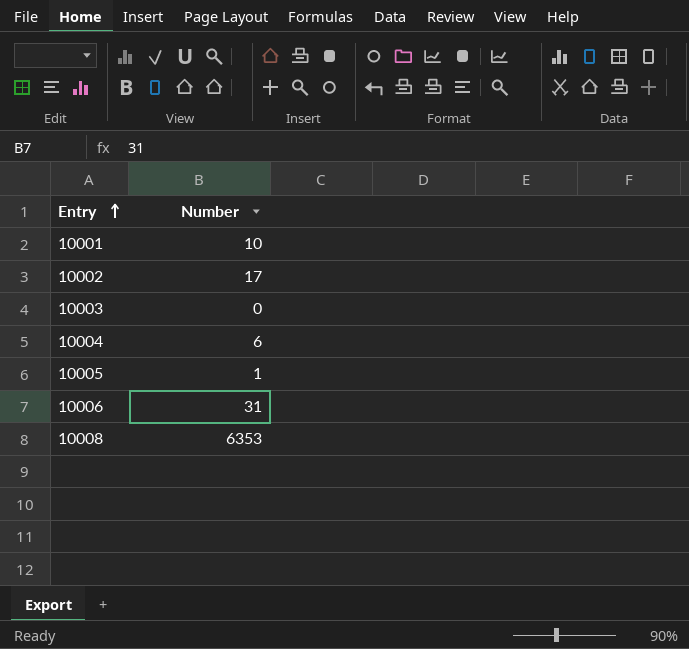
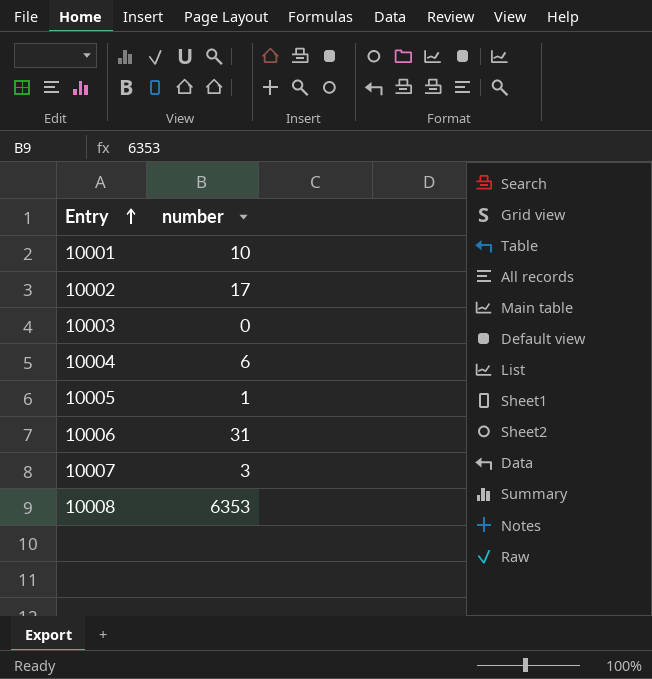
column name: Number -> number
row 10007: none -> 3

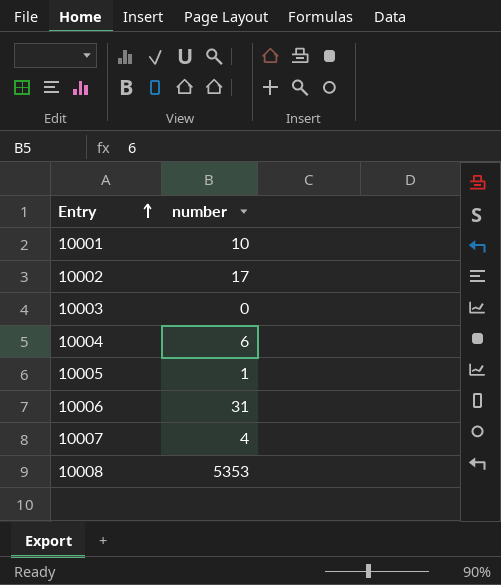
10007 | number: 3 -> 4
10008 | number: 6353 -> 5353

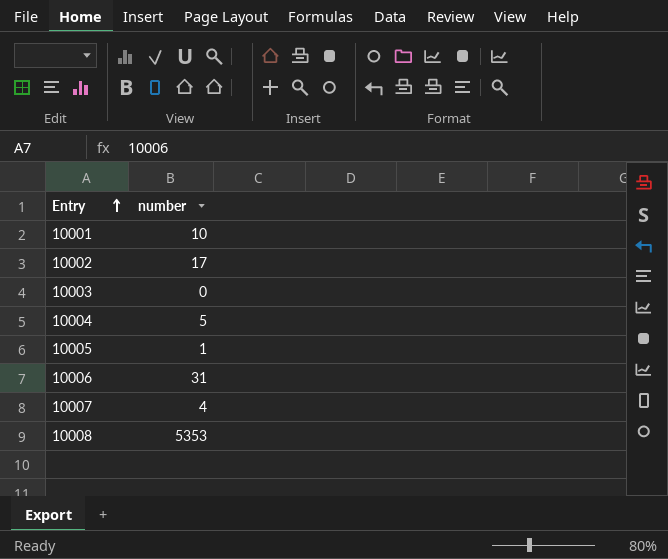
10004 | number: 6 -> 5

